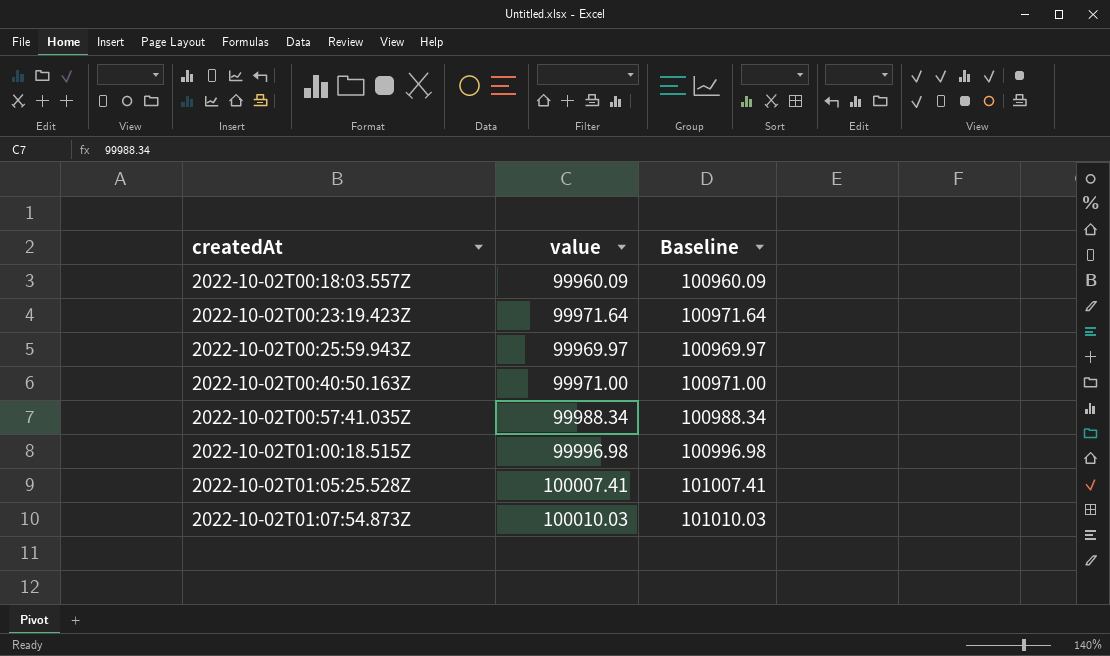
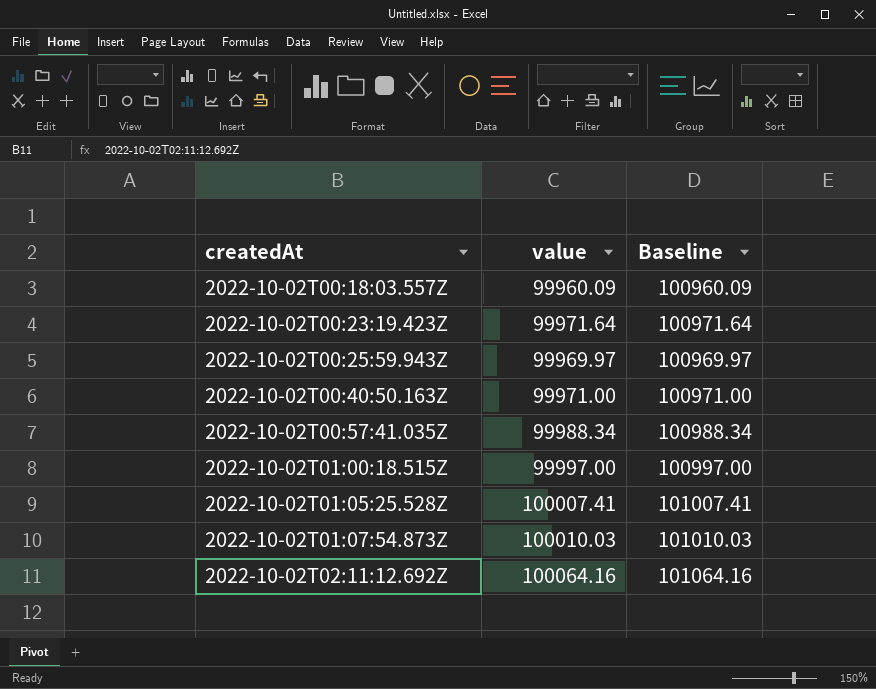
2022-10-02T01:00:18.515Z | value: 99996.98 -> 99997.00
2022-10-02T01:00:18.515Z | Baseline: 100996.98 -> 100997.00
row 2022-10-02T02:11:12.692Z: none -> 100064.16 | 101064.16

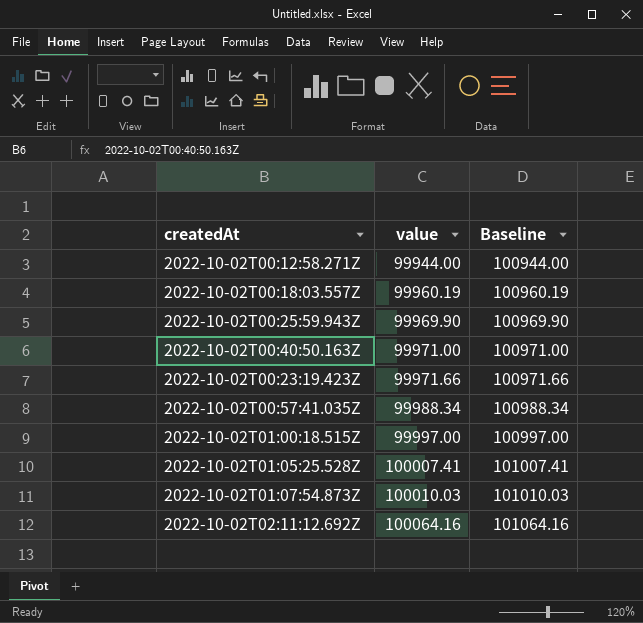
row order: createdAt ascending -> value ascending
row 2022-10-02T00:12:58.271Z: none -> 99944.00 | 100944.00
2022-10-02T00:18:03.557Z | value: 99960.09 -> 99960.19
2022-10-02T00:18:03.557Z | Baseline: 100960.09 -> 100960.19
2022-10-02T00:25:59.943Z | value: 99969.97 -> 99969.90
2022-10-02T00:25:59.943Z | Baseline: 100969.97 -> 100969.90
2022-10-02T00:23:19.423Z | value: 99971.64 -> 99971.66
2022-10-02T00:23:19.423Z | Baseline: 100971.64 -> 100971.66

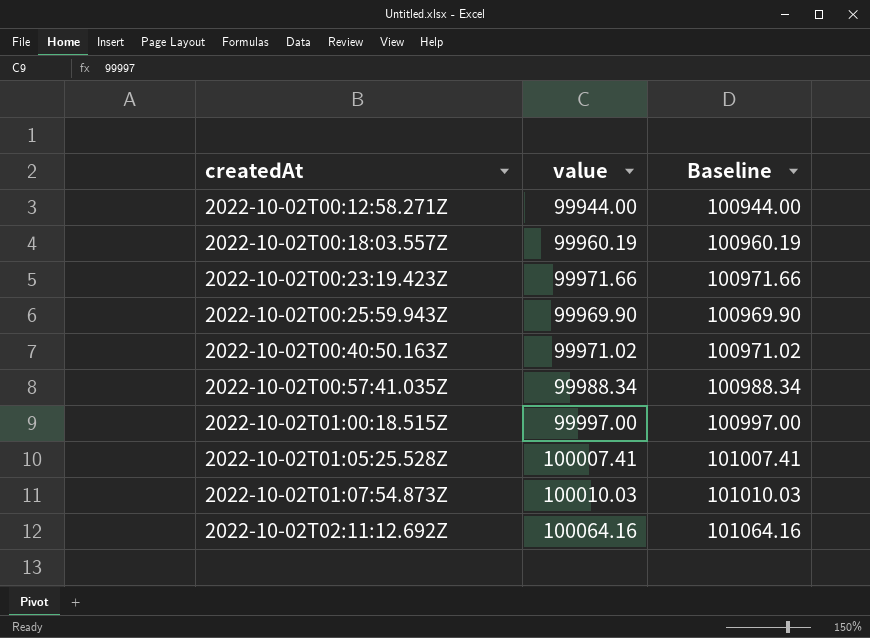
row order: value ascending -> createdAt ascending
2022-10-02T00:40:50.163Z | value: 99971.00 -> 99971.02
2022-10-02T00:40:50.163Z | Baseline: 100971.00 -> 100971.02

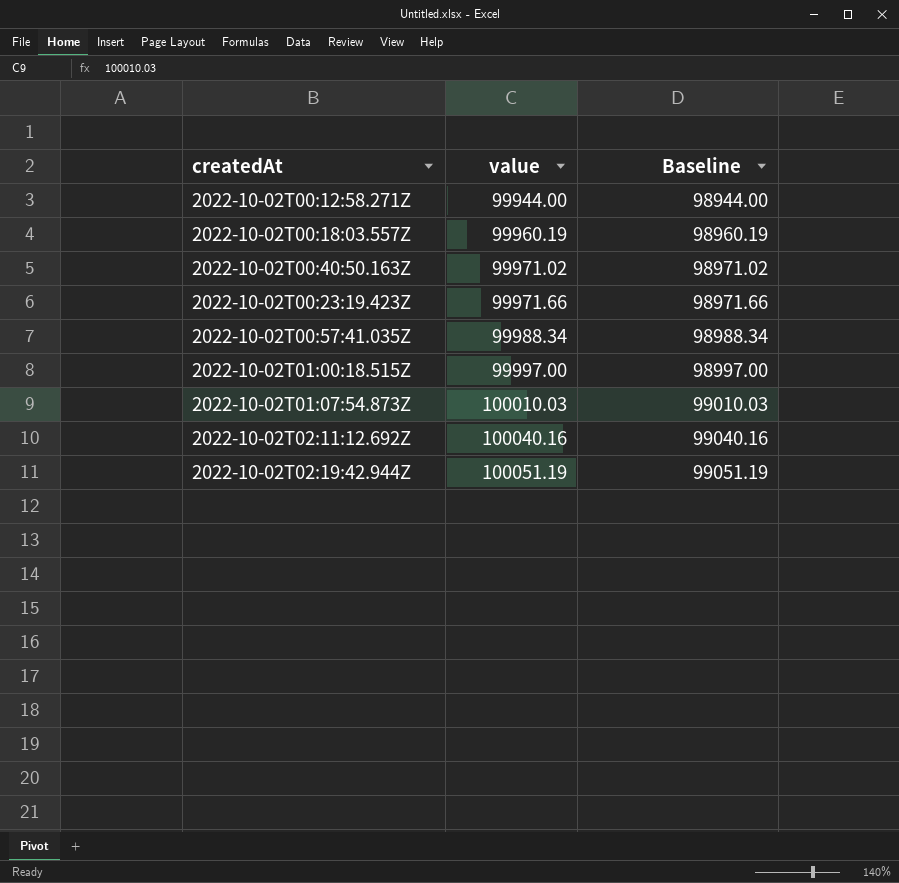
row order: createdAt ascending -> value ascending
column Baseline | formula: [value] + 1000 -> [value] - 1000
row 2022-10-02T00:25:59.943Z: 99969.90 | 100969.90 -> none
row 2022-10-02T01:05:25.528Z: 100007.41 | 101007.41 -> none
2022-10-02T02:11:12.692Z | value: 100064.16 -> 100040.16
row 2022-10-02T02:19:42.944Z: none -> 100051.19 | 99051.19

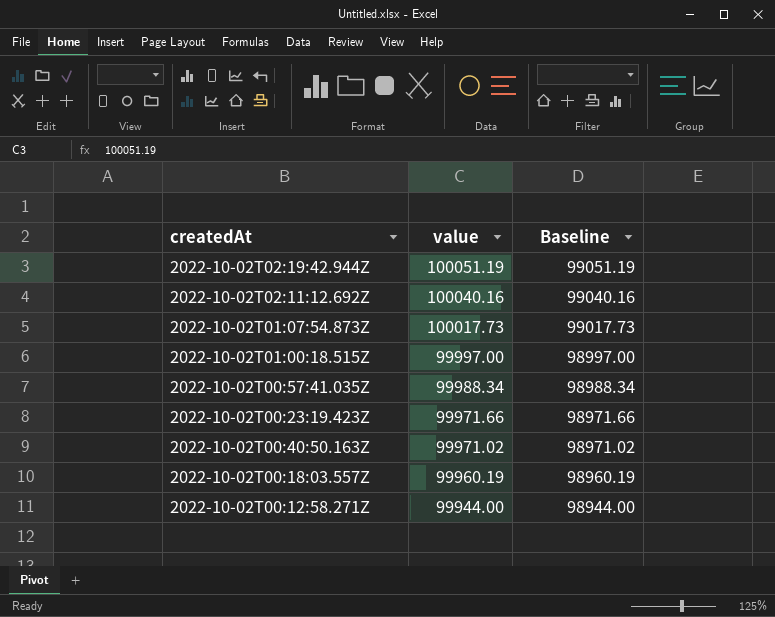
row order: value ascending -> value descending
2022-10-02T01:07:54.873Z | value: 100010.03 -> 100017.73
2022-10-02T01:07:54.873Z | Baseline: 99010.03 -> 99017.73

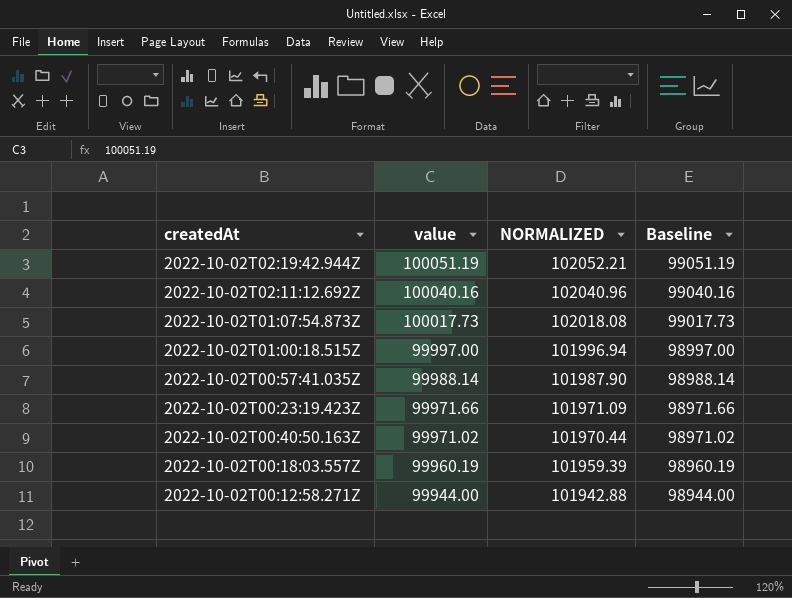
column NORMALIZED | formula: none -> [value] * 1.02
2022-10-02T00:57:41.035Z | value: 99988.34 -> 99988.14
2022-10-02T00:57:41.035Z | Baseline: 98988.34 -> 98988.14

